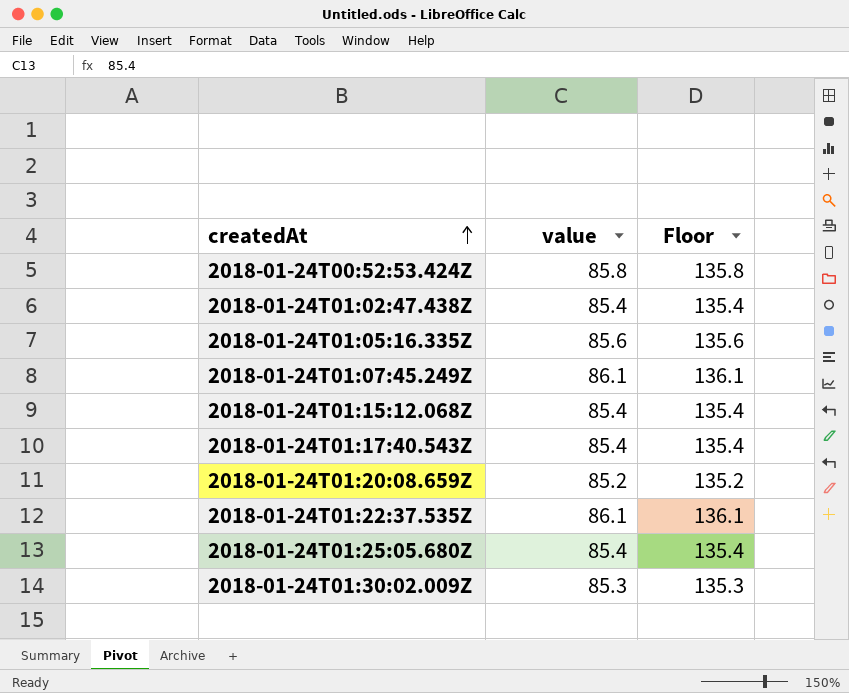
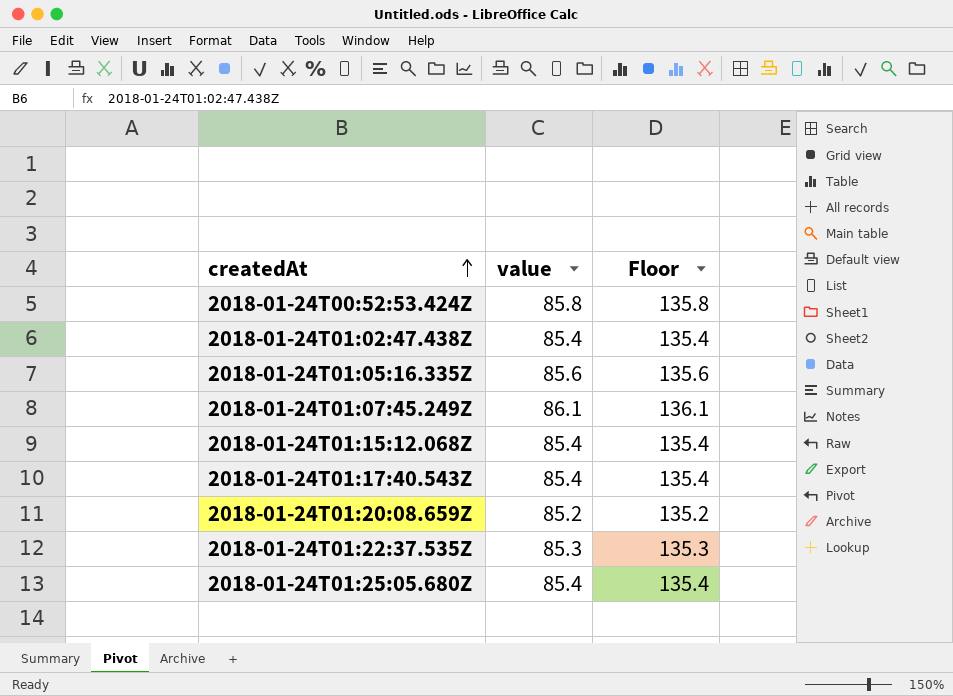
row 2018-01-24T01:30:02.009Z: 85.3 | 135.3 -> none
2018-01-24T01:22:37.535Z | value: 86.1 -> 85.3
2018-01-24T01:22:37.535Z | Floor: 136.1 -> 135.3

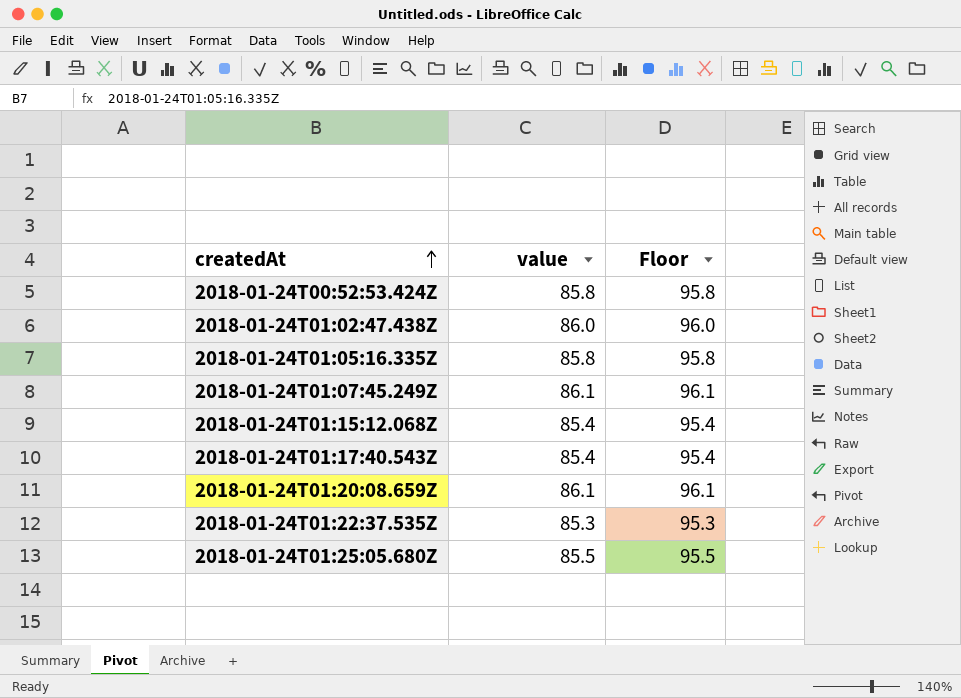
column Floor | formula: [value] + 50 -> [value] + 10
2018-01-24T01:02:47.438Z | value: 85.4 -> 86.0
2018-01-24T01:05:16.335Z | value: 85.6 -> 85.8
2018-01-24T01:20:08.659Z | value: 85.2 -> 86.1
2018-01-24T01:25:05.680Z | value: 85.4 -> 85.5

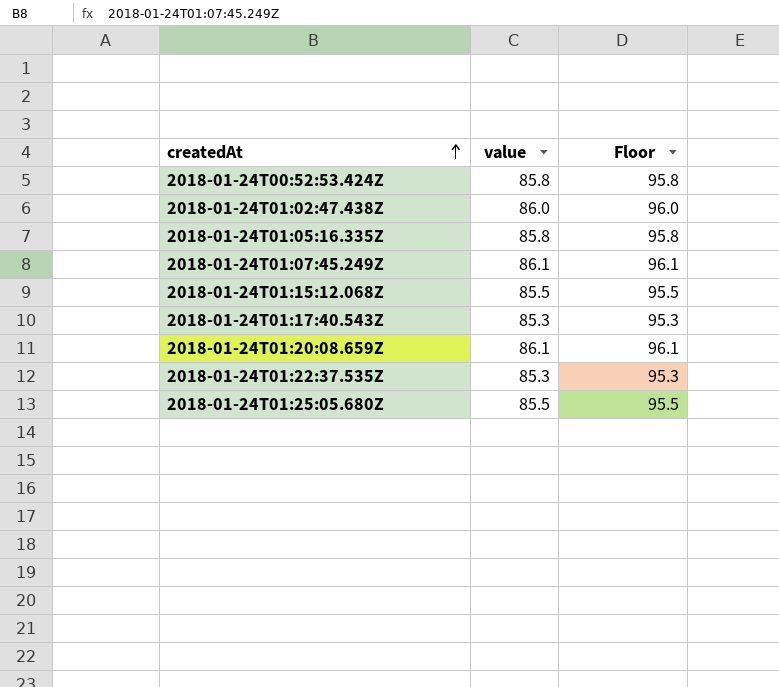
2018-01-24T01:15:12.068Z | value: 85.4 -> 85.5
2018-01-24T01:15:12.068Z | Floor: 95.4 -> 95.5
2018-01-24T01:17:40.543Z | value: 85.4 -> 85.3
2018-01-24T01:17:40.543Z | Floor: 95.4 -> 95.3

